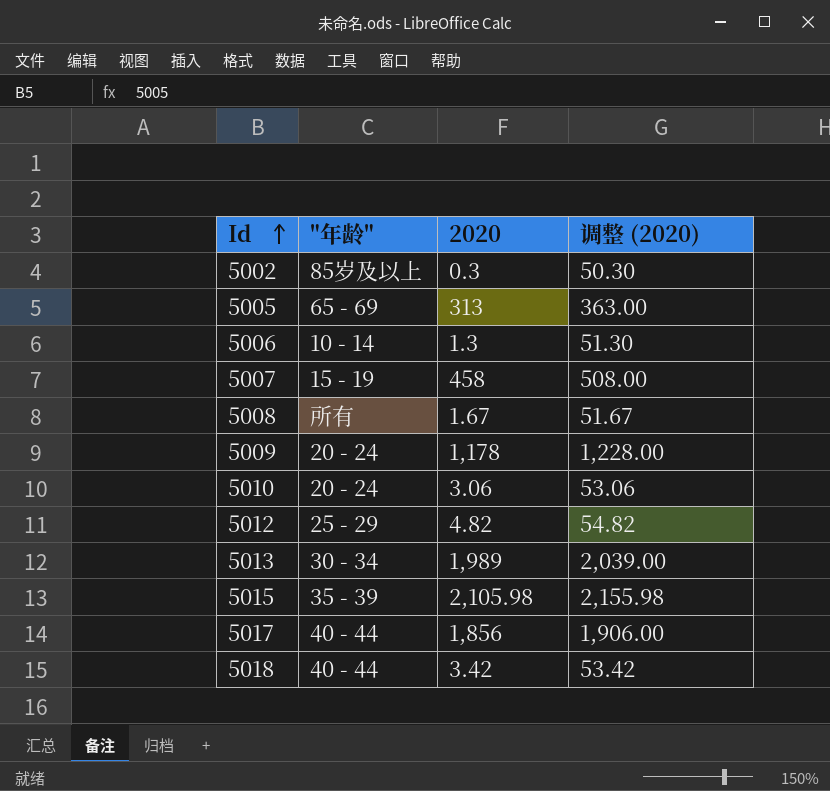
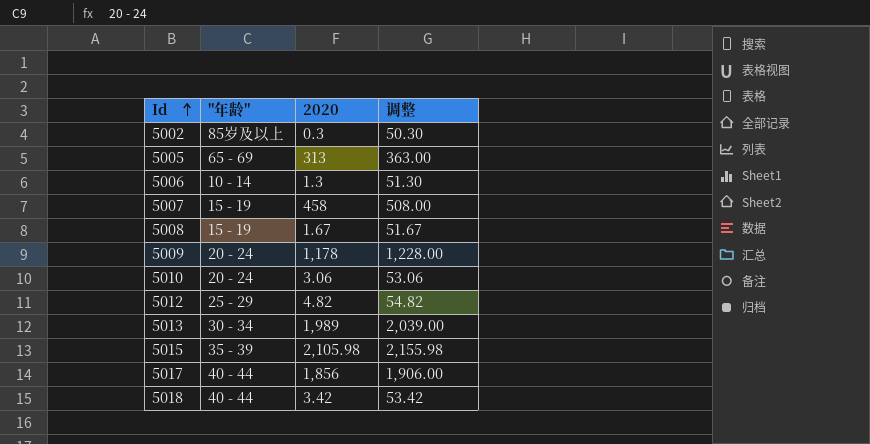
column name: 调整 (2020) -> 调整
5008 | "年龄": 所有 -> 15 - 19

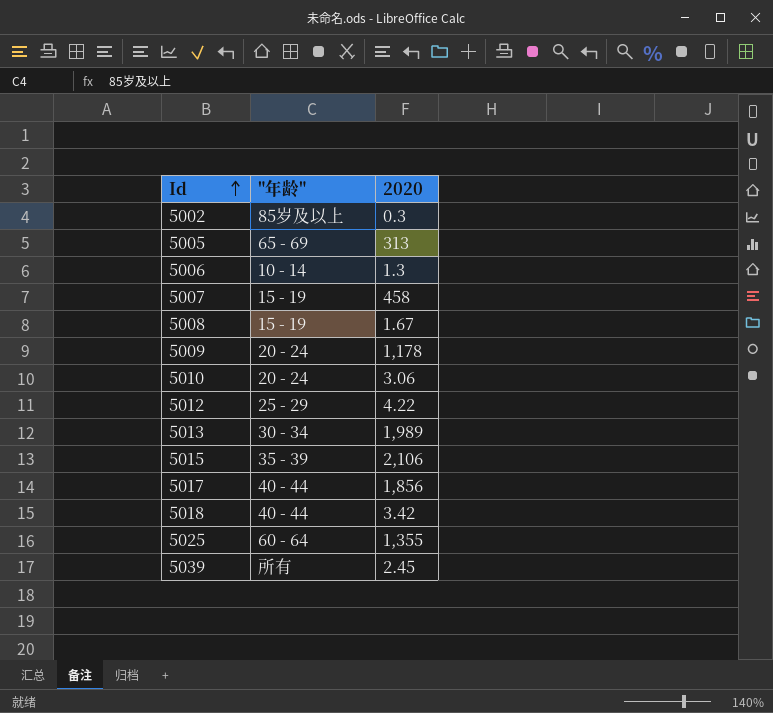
column 调整 | formula: [2020] + 50 -> none
5012 | 2020: 4.82 -> 4.22
5015 | 2020: 2,105.98 -> 2,106
row 5025: none -> 60 - 64 | 1,355
row 5039: none -> 所有 | 2.45

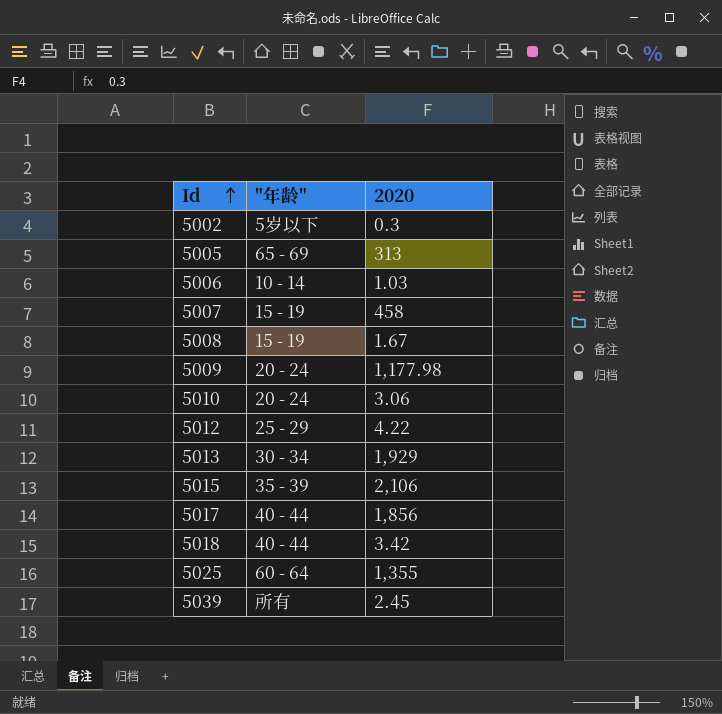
5002 | "年龄": 85岁及以上 -> 5岁以下
5006 | 2020: 1.3 -> 1.03
5009 | 2020: 1,178 -> 1,177.98
5013 | 2020: 1,989 -> 1,929

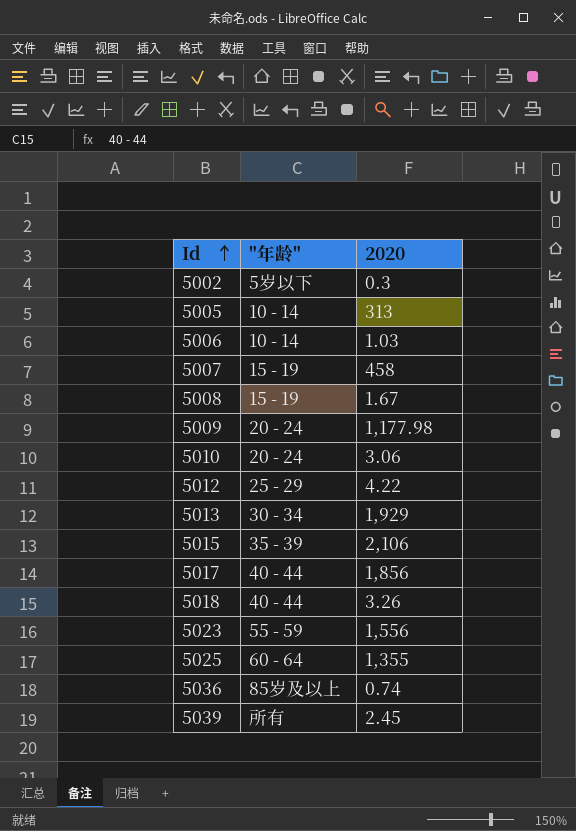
5005 | "年龄": 65 - 69 -> 10 - 14
5018 | 2020: 3.42 -> 3.26
row 5023: none -> 55 - 59 | 1,556
row 5036: none -> 85岁及以上 | 0.74

